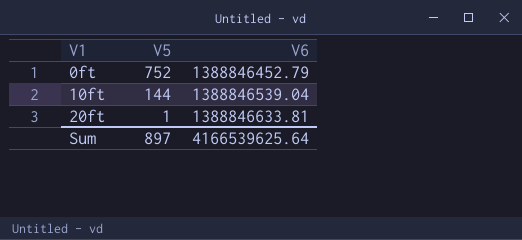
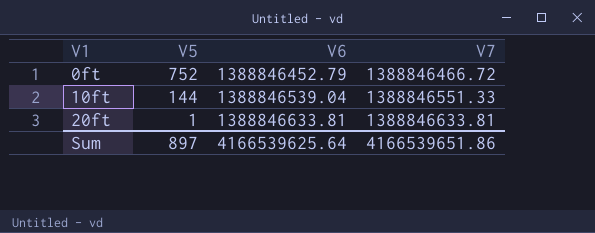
column V7 | position: none -> 4

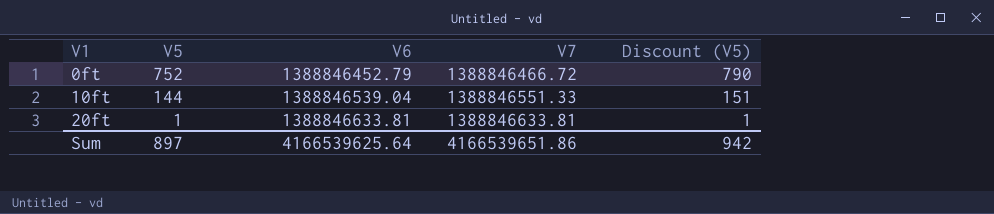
column Discount (V5) | formula: none -> [V5] * 1.05

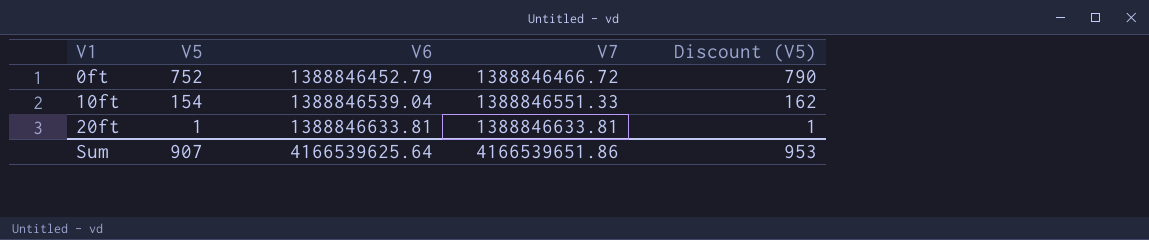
10ft | V5: 144 -> 154
10ft | Discount (V5): 151 -> 162
Sum | V5: 897 -> 907
Sum | Discount (V5): 942 -> 953

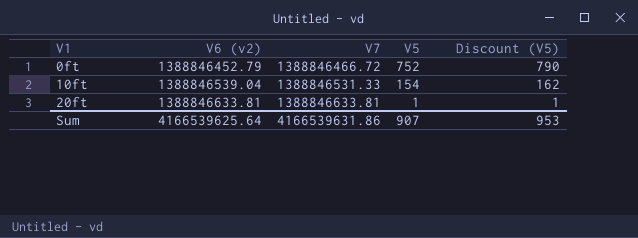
column name: V6 -> V6 (v2)
column V5 | position: 2 -> 4
10ft | V7: 1388846551.33 -> 1388846531.33
Sum | V7: 4166539651.86 -> 4166539631.86

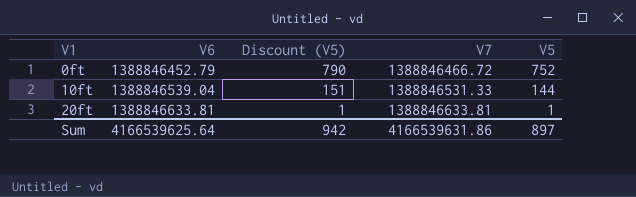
column name: V6 (v2) -> V6
column Discount (V5) | position: 5 -> 3
10ft | Discount (V5): 162 -> 151
10ft | V5: 154 -> 144
Sum | Discount (V5): 953 -> 942
Sum | V5: 907 -> 897

